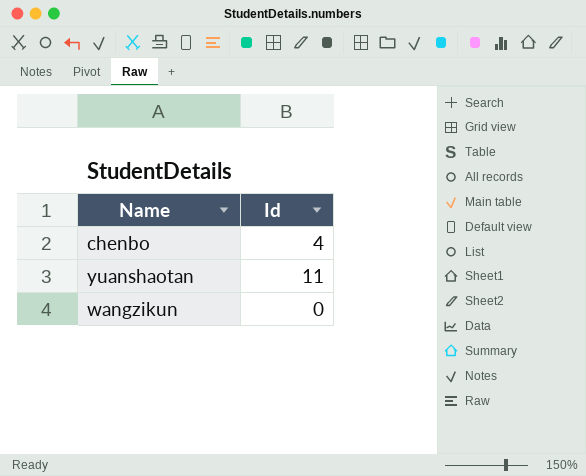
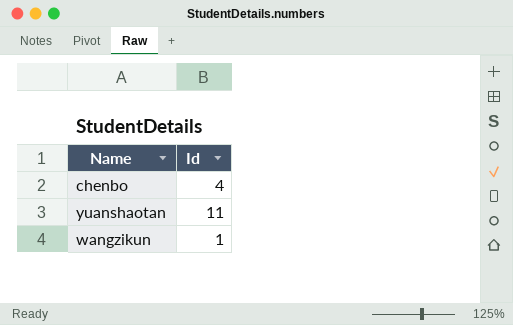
wangzikun | Id: 0 -> 1

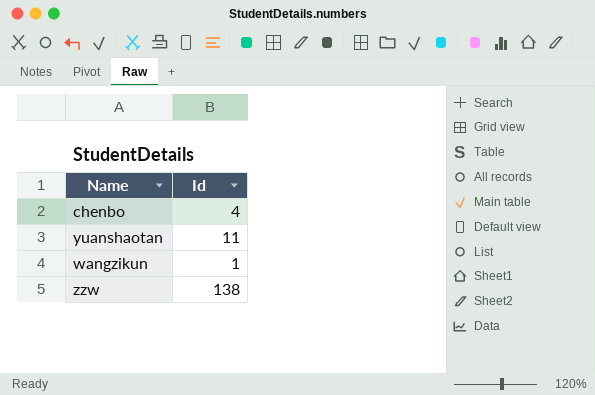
row zzw: none -> 138

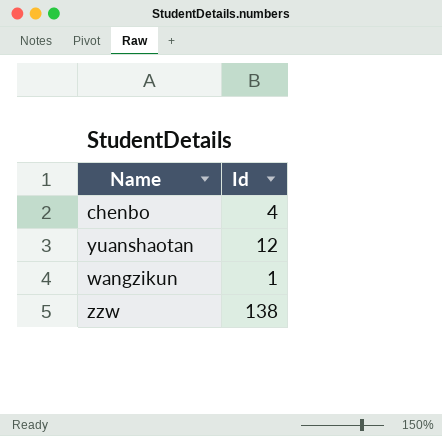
yuanshaotan | Id: 11 -> 12

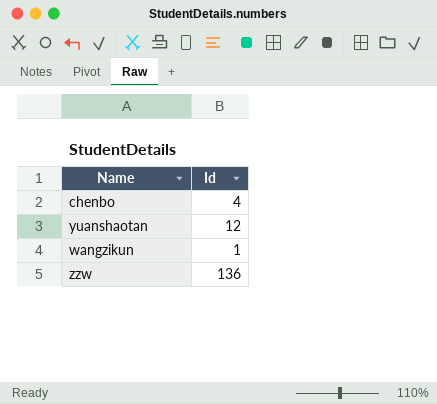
zzw | Id: 138 -> 136

